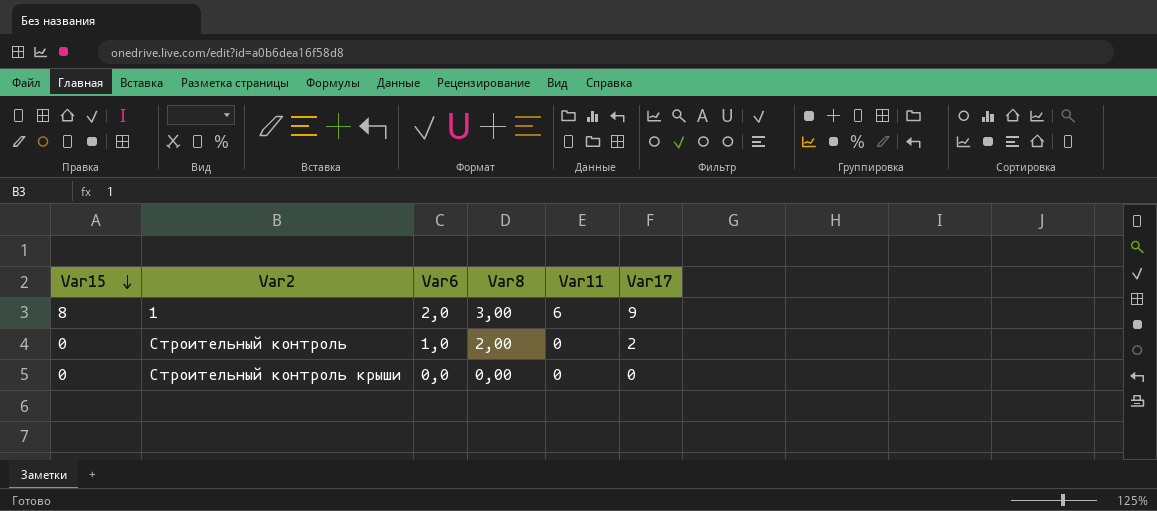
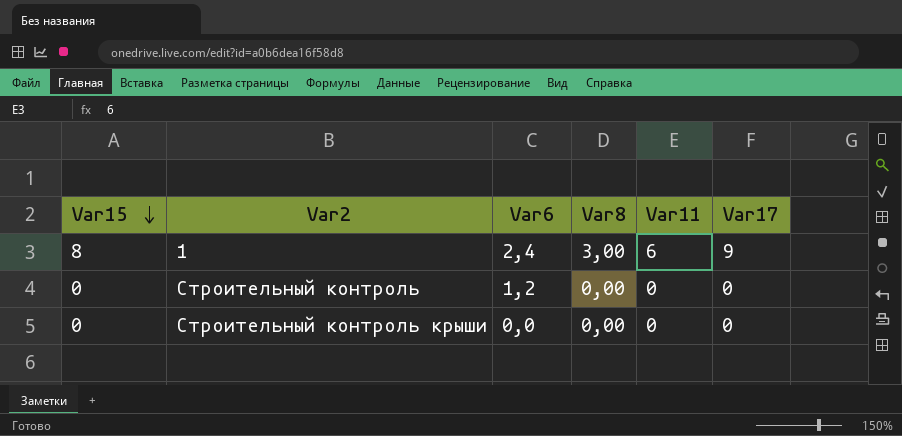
1 | Var6: 2,0 -> 2,4
Строительный контроль | Var6: 1,0 -> 1,2
Строительный контроль | Var8: 2,00 -> 0,00
Строительный контроль | Var17: 2 -> 0

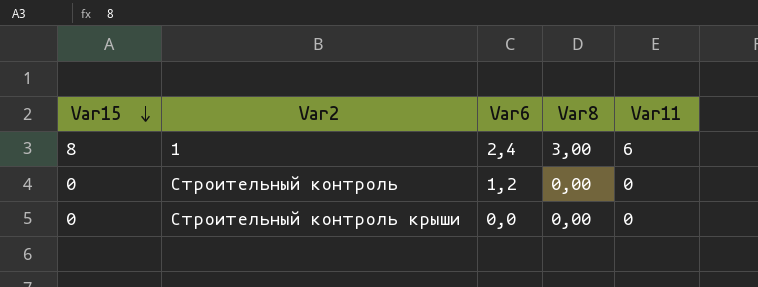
column Var17 | position: 6 -> none

